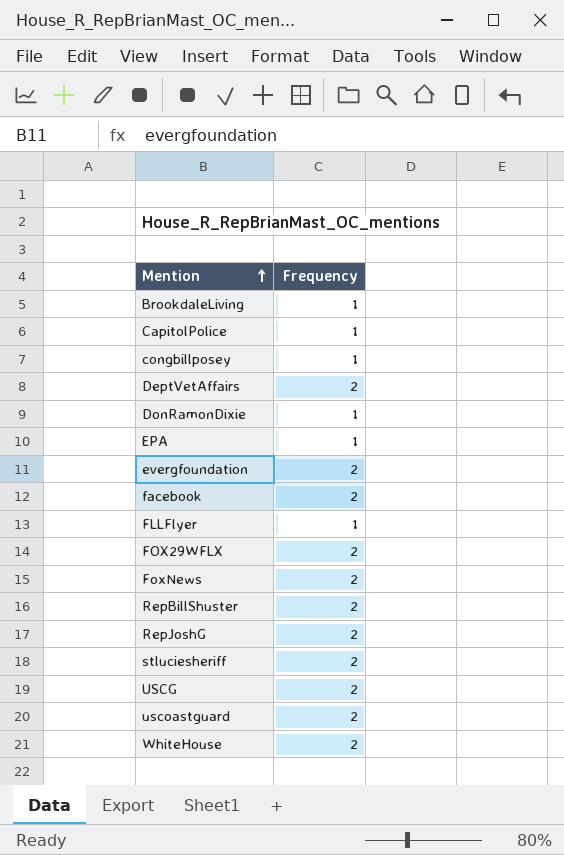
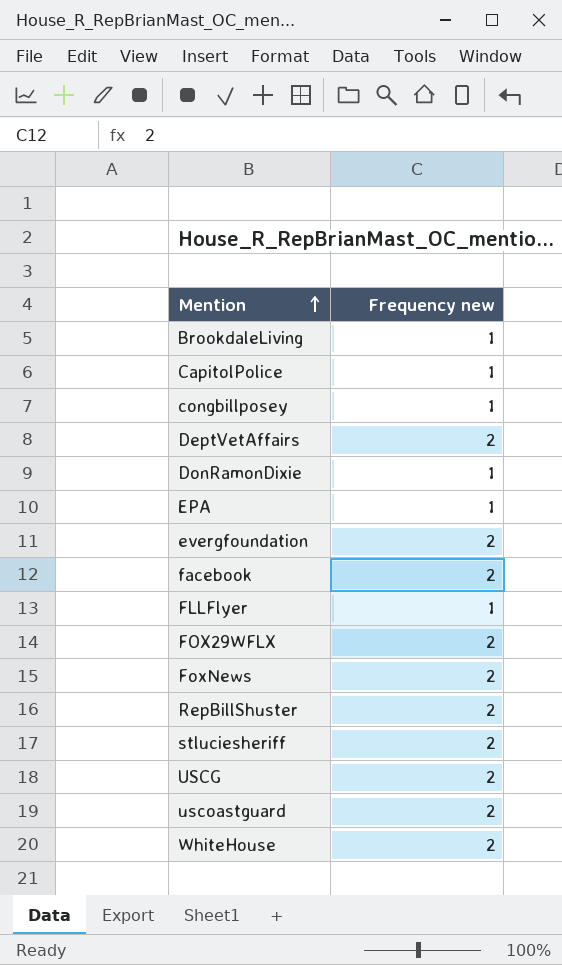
column name: Frequency -> Frequency new
row RepJoshG: 2 -> none

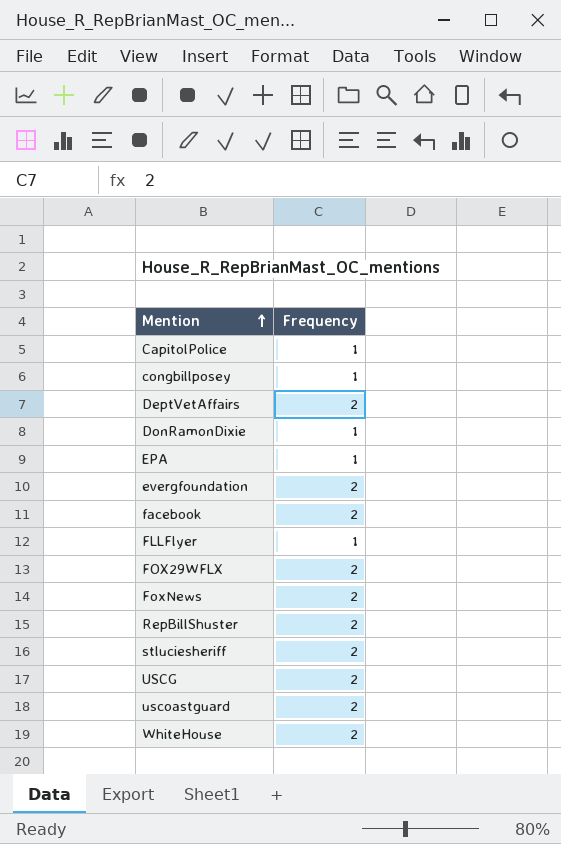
column name: Frequency new -> Frequency
row BrookdaleLiving: 1 -> none

